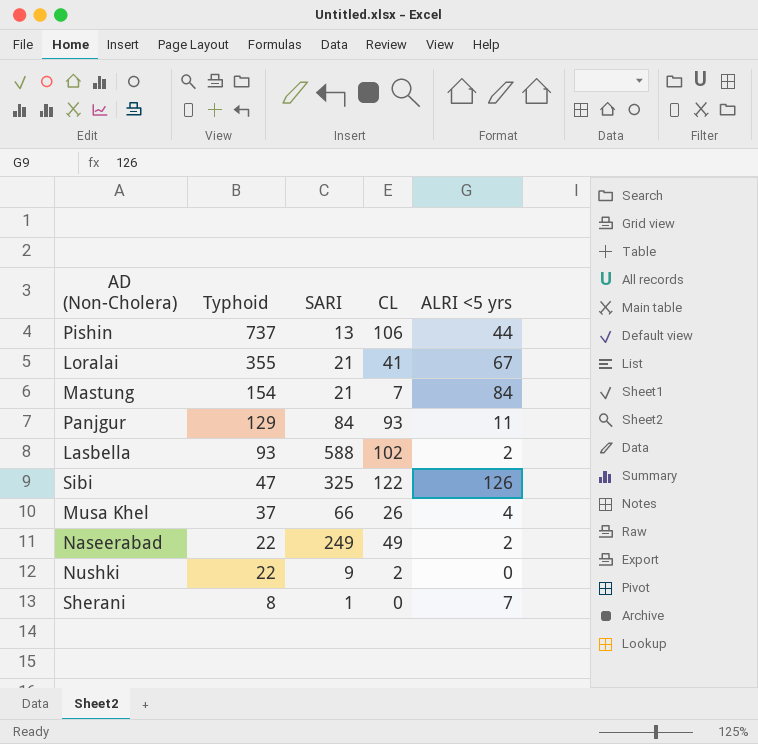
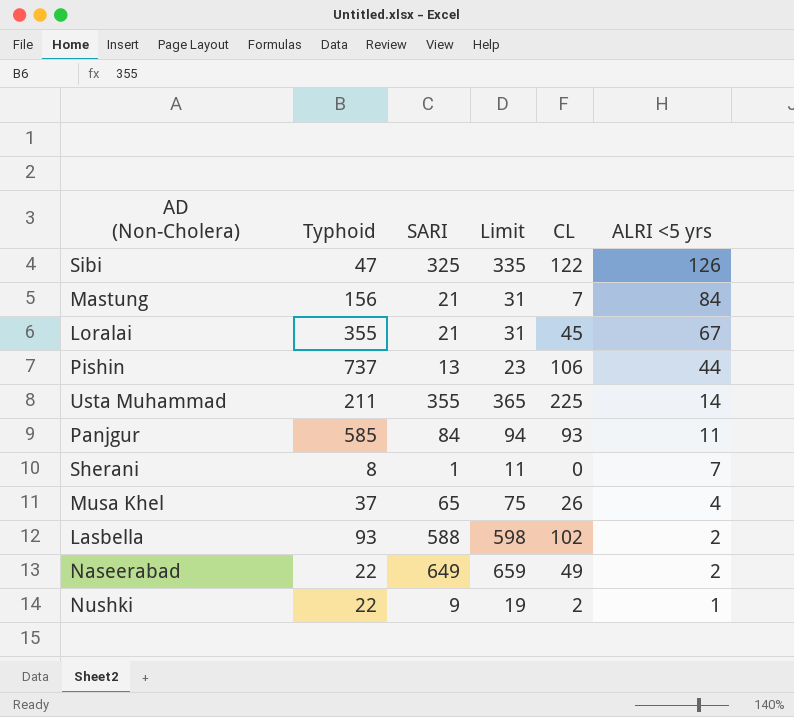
row order: Typhoid descending -> ALRI <5 yrs descending
column Limit | formula: none -> [SARI] + 10
Mastung | Typhoid: 154 -> 156
Loralai | CL: 41 -> 45
row Usta Muhammad: none -> 211 | 355 | 365 | 225 | 14
Panjgur | Typhoid: 129 -> 585
Musa Khel | SARI: 66 -> 65
Naseerabad | SARI: 249 -> 649
Nushki | ALRI <5 yrs: 0 -> 1

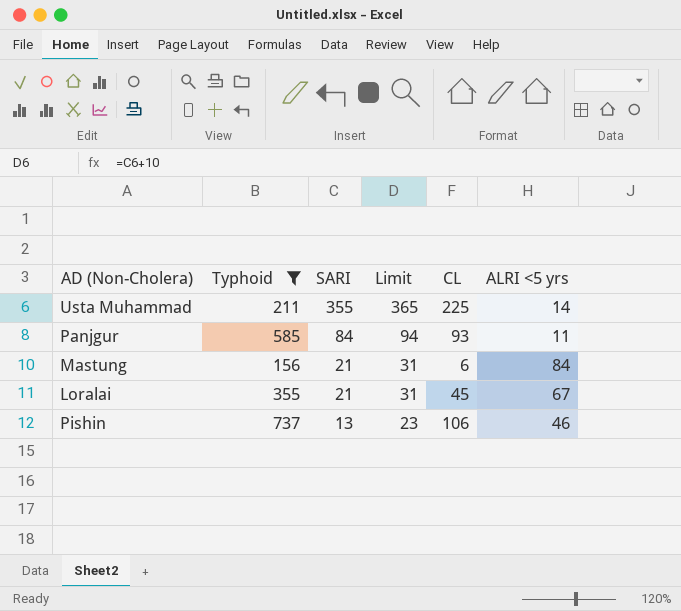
filter: none -> Typhoid >= 156
row order: ALRI <5 yrs descending -> SARI descending
Mastung | CL: 7 -> 6
Pishin | ALRI <5 yrs: 44 -> 46

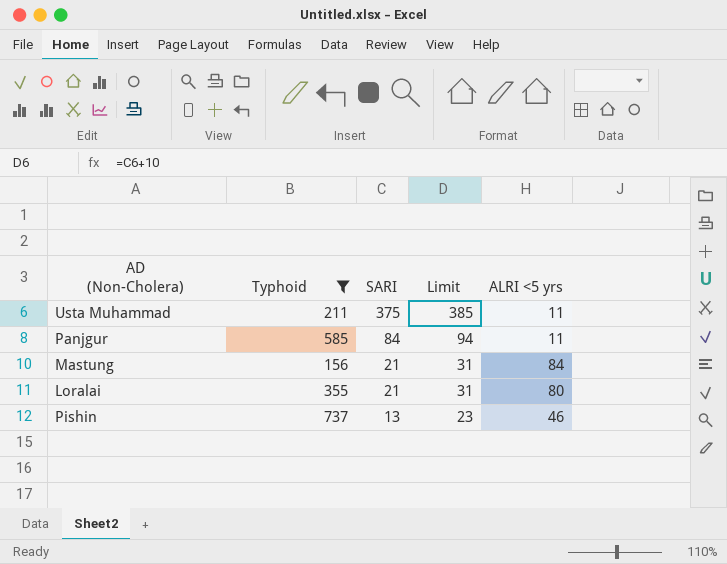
column CL | position: 5 -> none
Usta Muhammad | SARI: 355 -> 375
Usta Muhammad | Limit: 365 -> 385
Usta Muhammad | ALRI <5 yrs: 14 -> 11
Loralai | ALRI <5 yrs: 67 -> 80

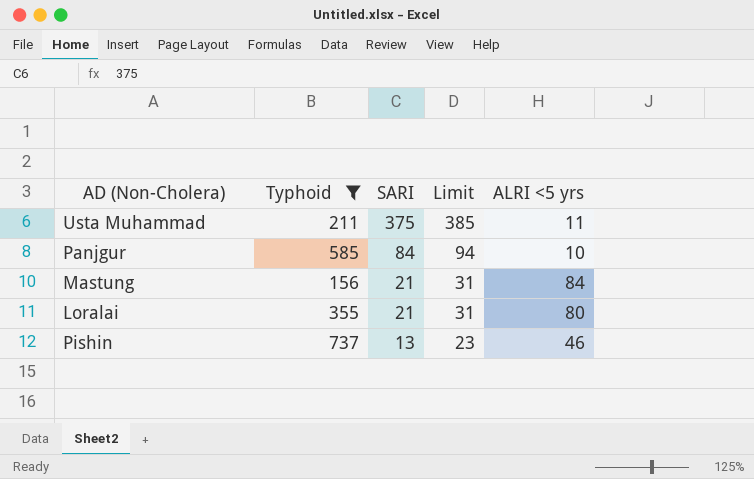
Panjgur | ALRI <5 yrs: 11 -> 10

